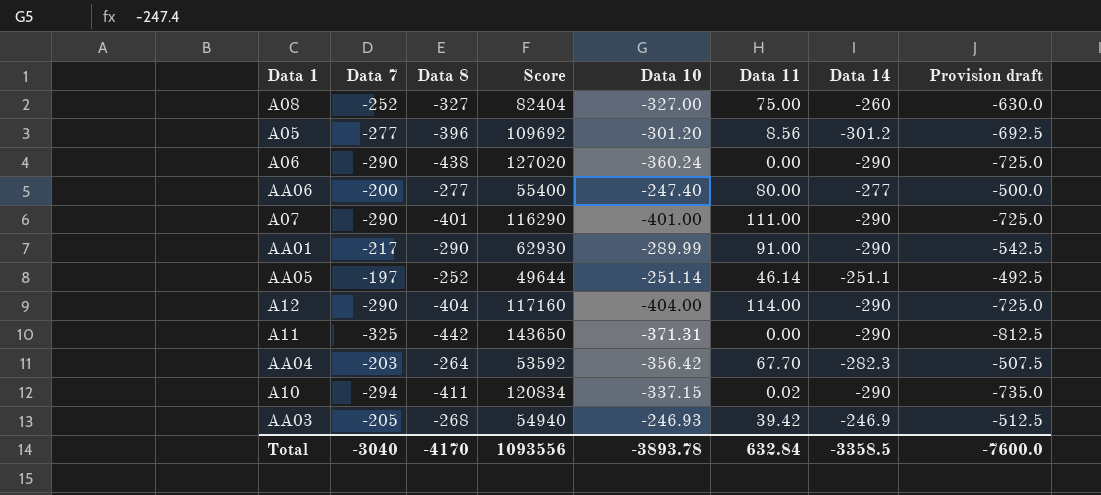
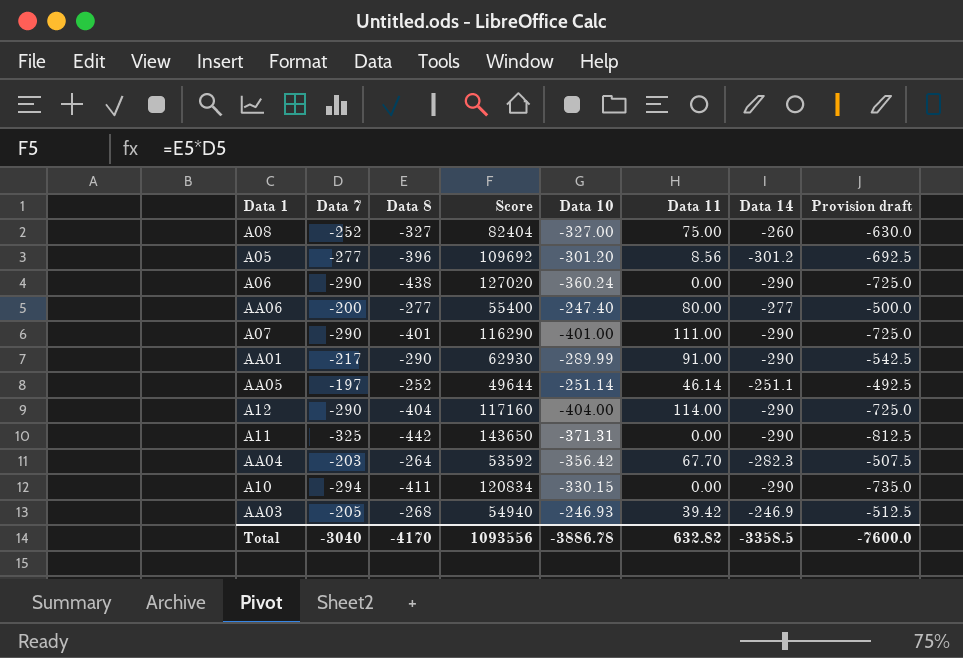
A10 | Data 10: -337.15 -> -330.15
A10 | Data 11: 0.02 -> 0.00
Total | Data 10: -3893.78 -> -3886.78
Total | Data 11: 632.84 -> 632.82

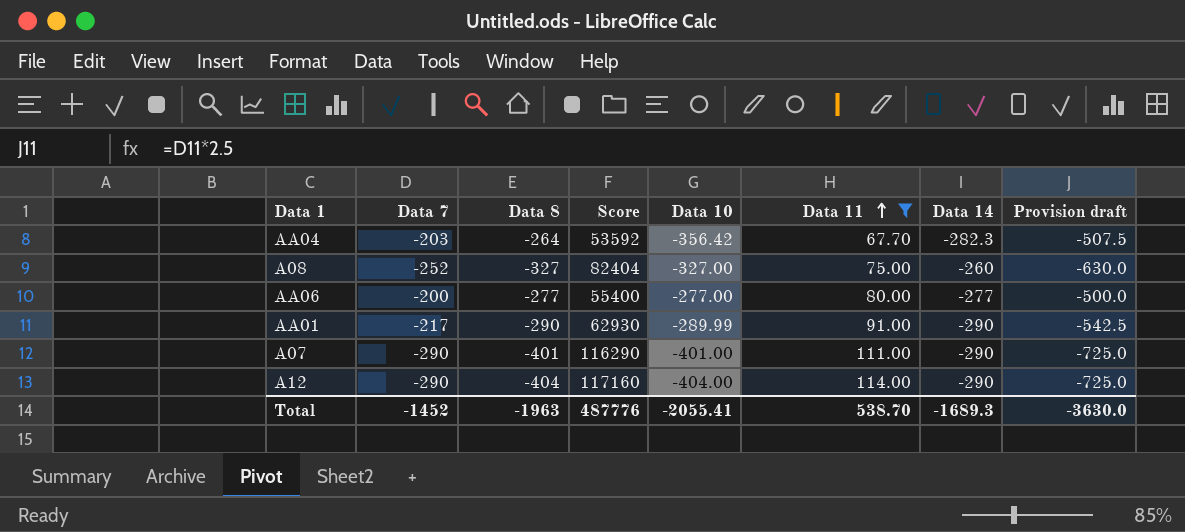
filter: none -> Data 11 >= 67.70
row order: none -> Data 11 ascending
AA06 | Data 10: -247.40 -> -277.00
Total | Data 7: -3040 -> -1452
Total | Data 8: -4170 -> -1963
Total | Score: 1093556 -> 487776
Total | Data 10: -3886.78 -> -2055.41
Total | Data 11: 632.82 -> 538.70
Total | Data 14: -3358.5 -> -1689.3
Total | Provision draft: -7600.0 -> -3630.0

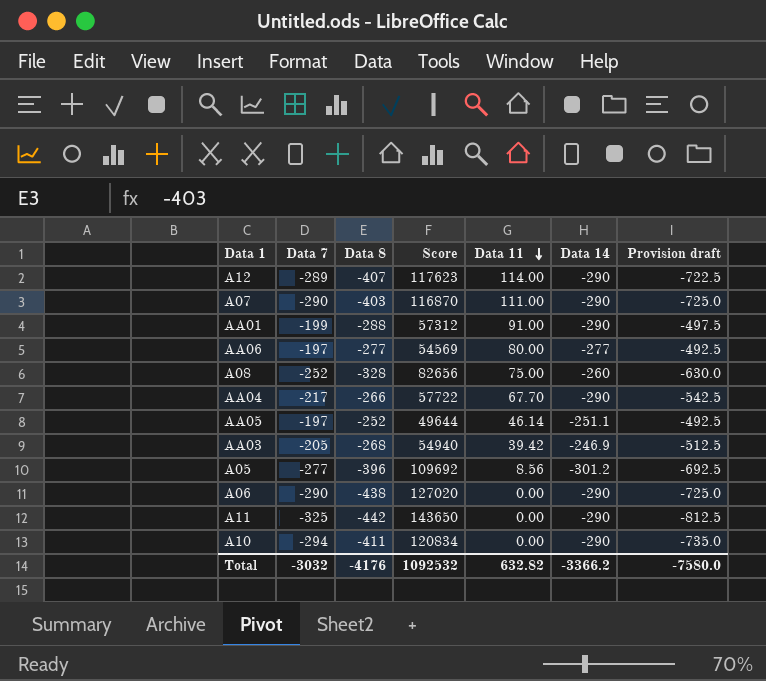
filter: Data 11 >= 67.70 -> none
row order: Data 11 ascending -> Data 11 descending
column Data 10 | position: 5 -> none
A12 | Data 7: -290 -> -289
A12 | Data 8: -404 -> -407
A12 | Score: 117160 -> 117623
A12 | Provision draft: -725.0 -> -722.5
A07 | Data 8: -401 -> -403
A07 | Score: 116290 -> 116870
AA01 | Data 7: -217 -> -199
AA01 | Data 8: -290 -> -288
AA01 | Score: 62930 -> 57312
AA01 | Provision draft: -542.5 -> -497.5
AA06 | Data 7: -200 -> -197
AA06 | Score: 55400 -> 54569
AA06 | Provision draft: -500.0 -> -492.5
A08 | Data 8: -327 -> -328
A08 | Score: 82404 -> 82656
AA04 | Data 7: -203 -> -217
AA04 | Data 8: -264 -> -266
AA04 | Score: 53592 -> 57722
AA04 | Data 14: -282.3 -> -290
AA04 | Provision draft: -507.5 -> -542.5
Total | Data 7: -1452 -> -3032
Total | Data 8: -1963 -> -4176
Total | Score: 487776 -> 1092532
Total | Data 11: 538.70 -> 632.82
Total | Data 14: -1689.3 -> -3366.2
Total | Provision draft: -3630.0 -> -7580.0

